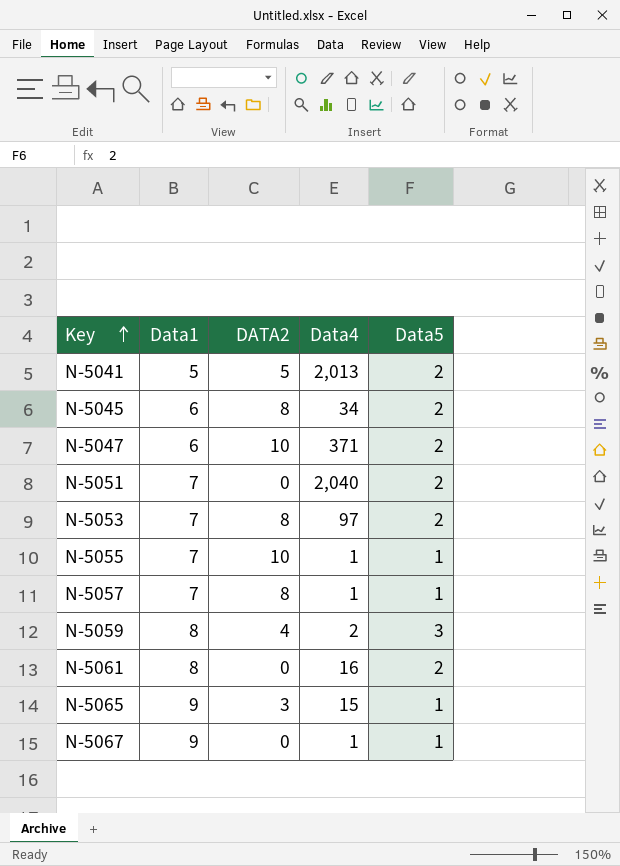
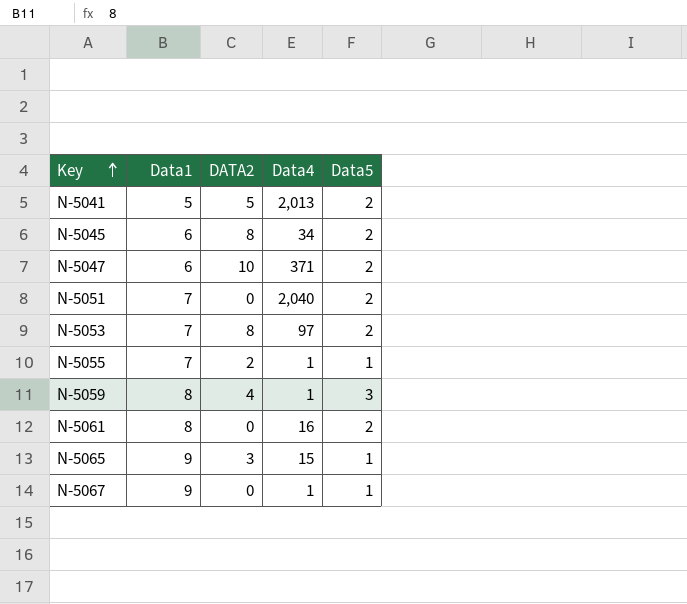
row N-5057: 7 | 8 | 1 | 1 -> none
N-5055 | DATA2: 10 -> 2
N-5059 | Data4: 2 -> 1

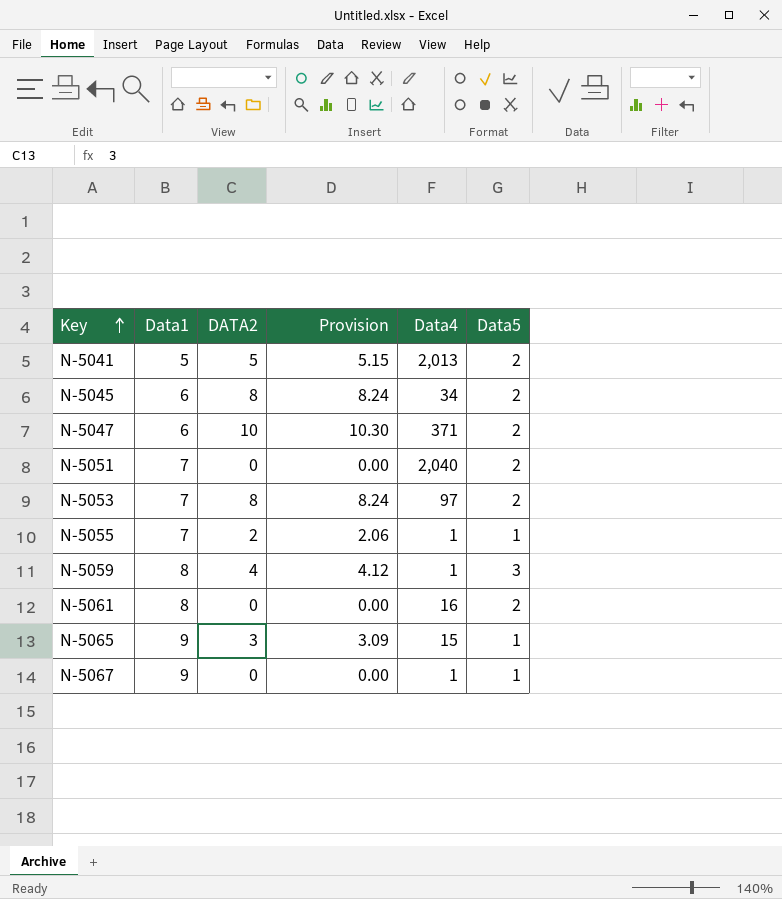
column Provision | formula: none -> [DATA2] * 1.03

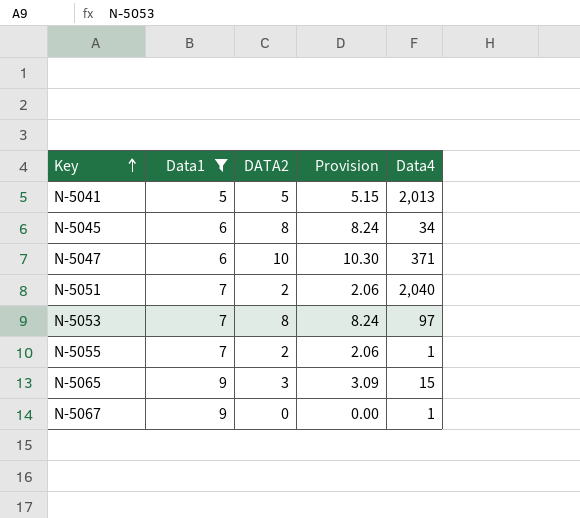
filter: none -> Data1 != 8
column Data5 | position: 6 -> none
N-5051 | DATA2: 0 -> 2
N-5051 | Provision: 0.00 -> 2.06

